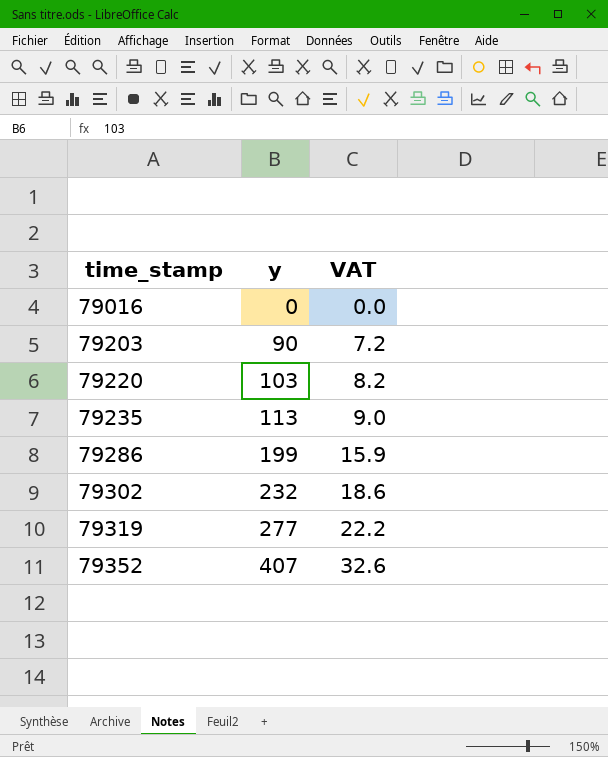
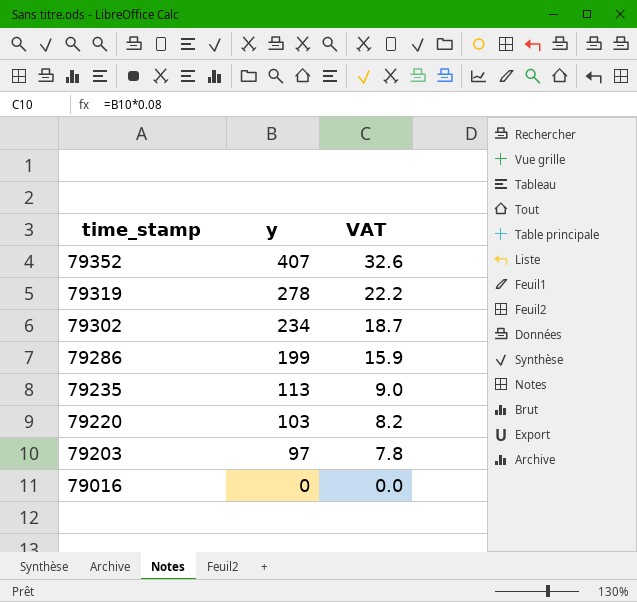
row order: time_stamp ascending -> time_stamp descending
79319 | y: 277 -> 278
79302 | y: 232 -> 234
79302 | VAT: 18.6 -> 18.7
79203 | y: 90 -> 97
79203 | VAT: 7.2 -> 7.8

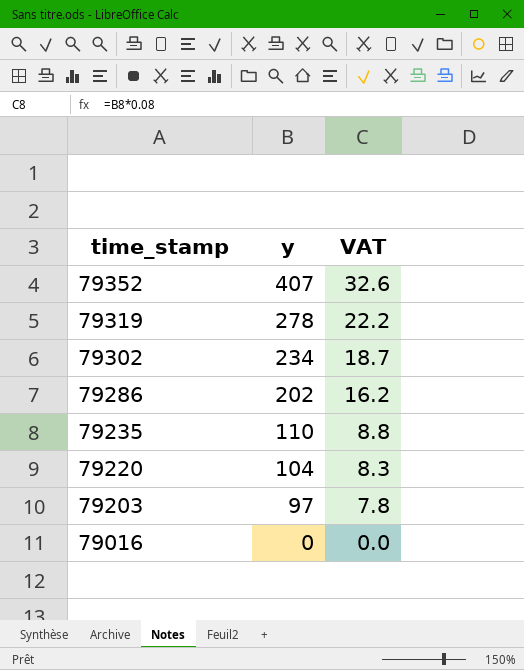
79286 | y: 199 -> 202
79286 | VAT: 15.9 -> 16.2
79235 | y: 113 -> 110
79235 | VAT: 9.0 -> 8.8
79220 | y: 103 -> 104
79220 | VAT: 8.2 -> 8.3

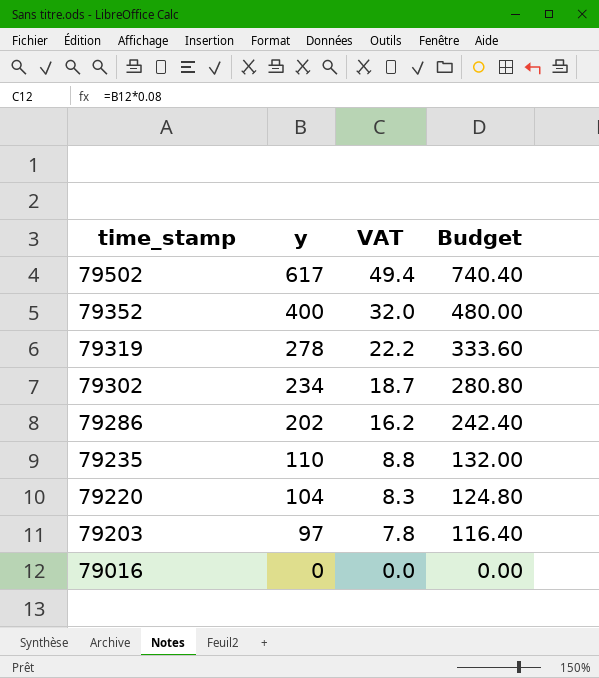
column Budget | formula: none -> [y] * 1.2
row 79502: none -> 617 | 49.4 | 740.40
79352 | y: 407 -> 400
79352 | VAT: 32.6 -> 32.0

